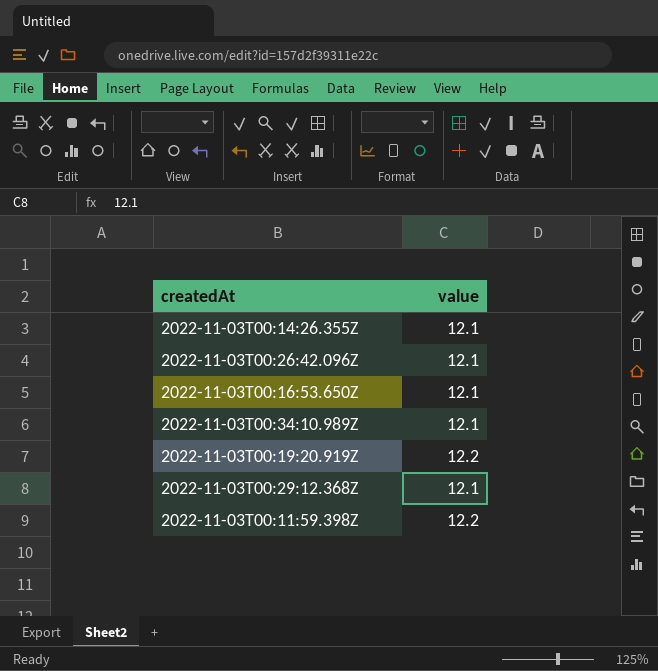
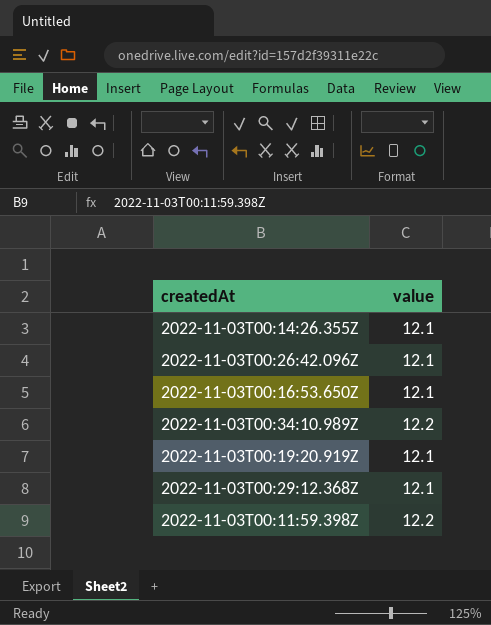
2022-11-03T00:34:10.989Z | value: 12.1 -> 12.2
2022-11-03T00:19:20.919Z | value: 12.2 -> 12.1

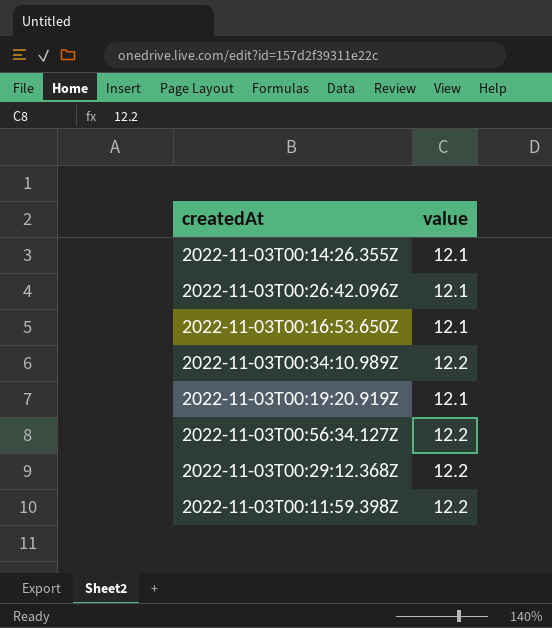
row 2022-11-03T00:56:34.127Z: none -> 12.2
2022-11-03T00:29:12.368Z | value: 12.1 -> 12.2

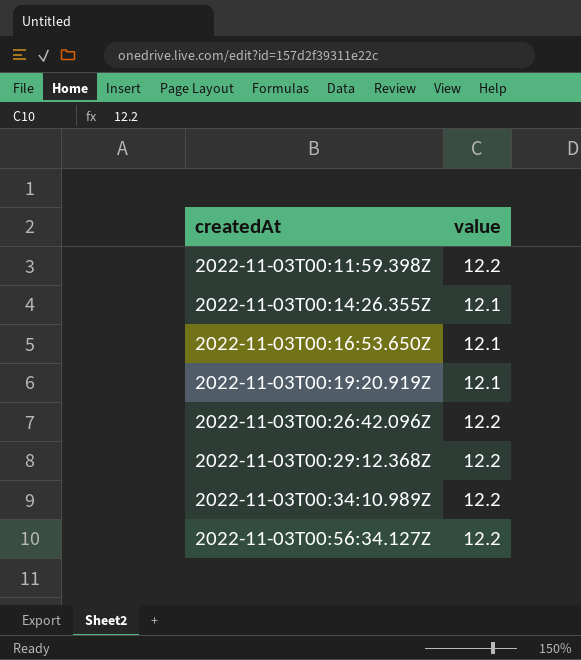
row order: none -> createdAt ascending
2022-11-03T00:26:42.096Z | value: 12.1 -> 12.2

